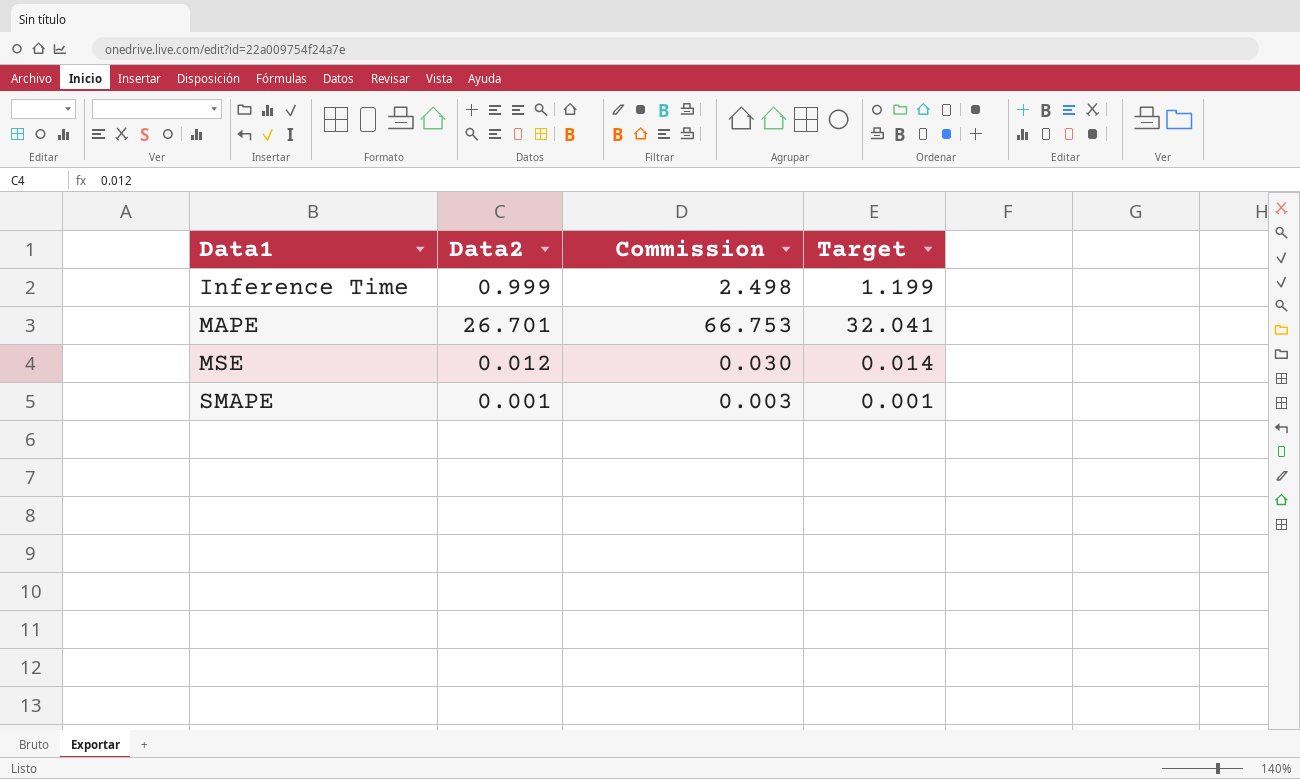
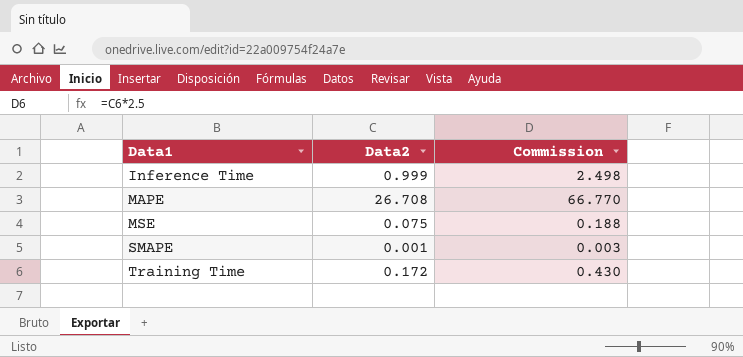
column Target | formula: [Data2] * 1.2 -> none
MAPE | Data2: 26.701 -> 26.708
MAPE | Commission: 66.753 -> 66.770
MSE | Data2: 0.012 -> 0.075
MSE | Commission: 0.030 -> 0.188
row Training Time: none -> 0.172 | 0.430

